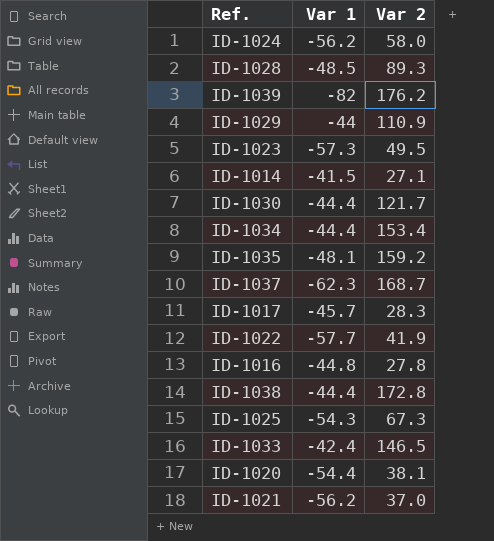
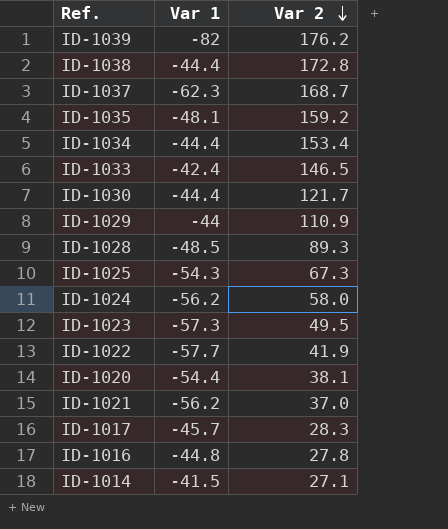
row order: none -> Var 2 descending

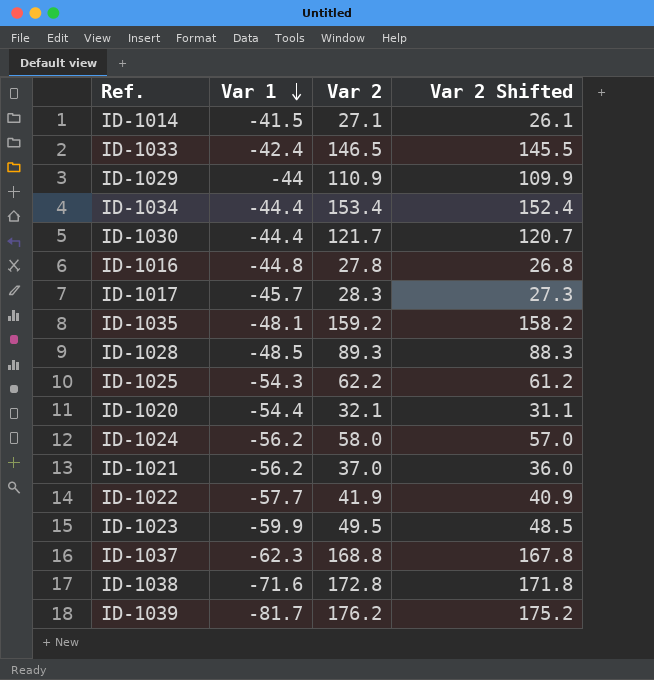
row order: Var 2 descending -> Var 1 descending
column Var 2 Shifted | formula: none -> [Var 2] - 1
ID-1025 | Var 2: 67.3 -> 62.2
ID-1020 | Var 2: 38.1 -> 32.1
ID-1023 | Var 1: -57.3 -> -59.9
ID-1037 | Var 2: 168.7 -> 168.8
ID-1038 | Var 1: -44.4 -> -71.6
ID-1039 | Var 1: -82 -> -81.7

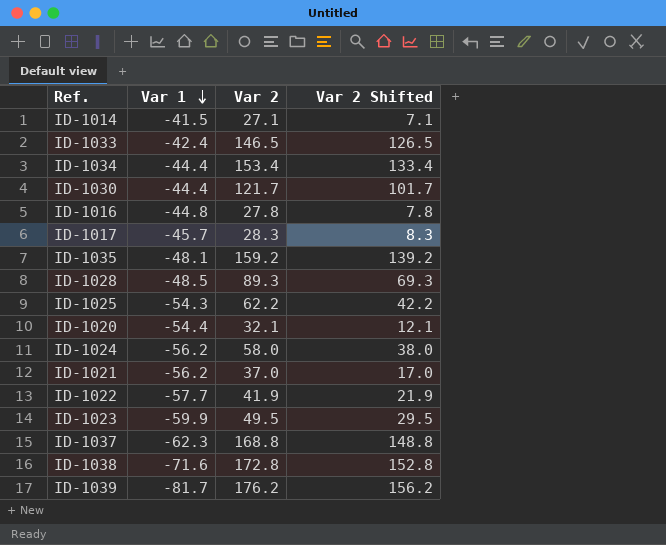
column Var 2 Shifted | formula: [Var 2] - 1 -> [Var 2] - 20
row ID-1029: -44 | 110.9 | 109.9 -> none

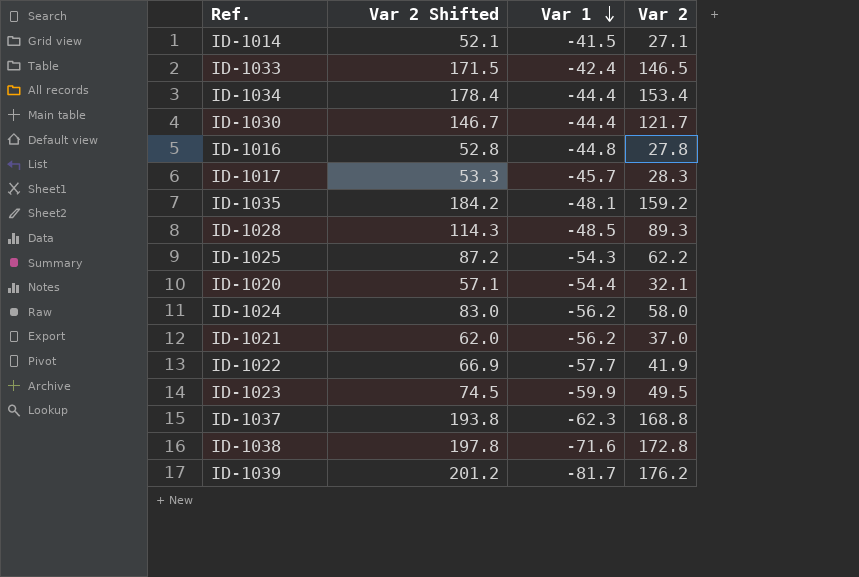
column Var 2 Shifted | formula: [Var 2] - 20 -> [Var 2] + 25
column Var 2 Shifted | position: 4 -> 2

